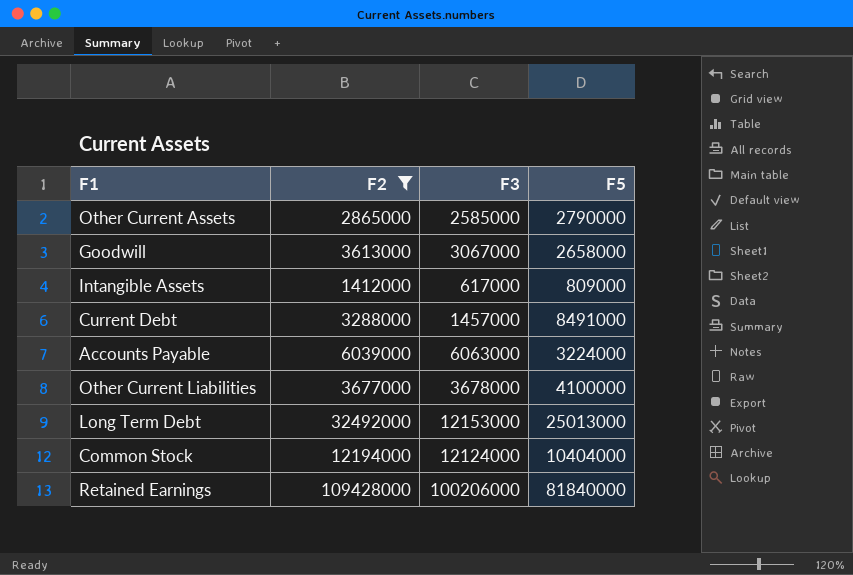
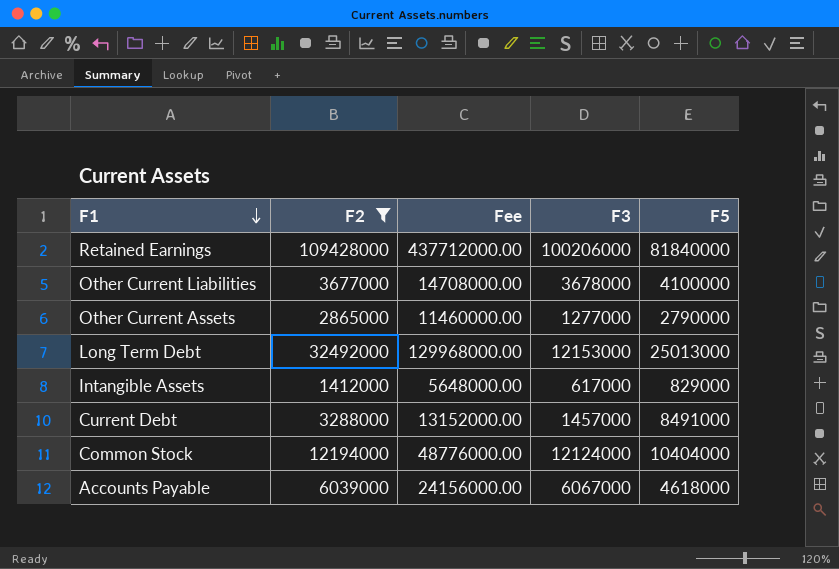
row order: none -> F1 descending
column Fee | formula: none -> [F2] * 4
row Goodwill: 3613000 | 3067000 | 2658000 -> none
Other Current Assets | F3: 2585000 -> 1277000
Intangible Assets | F5: 809000 -> 829000
Accounts Payable | F3: 6063000 -> 6067000
Accounts Payable | F5: 3224000 -> 4618000

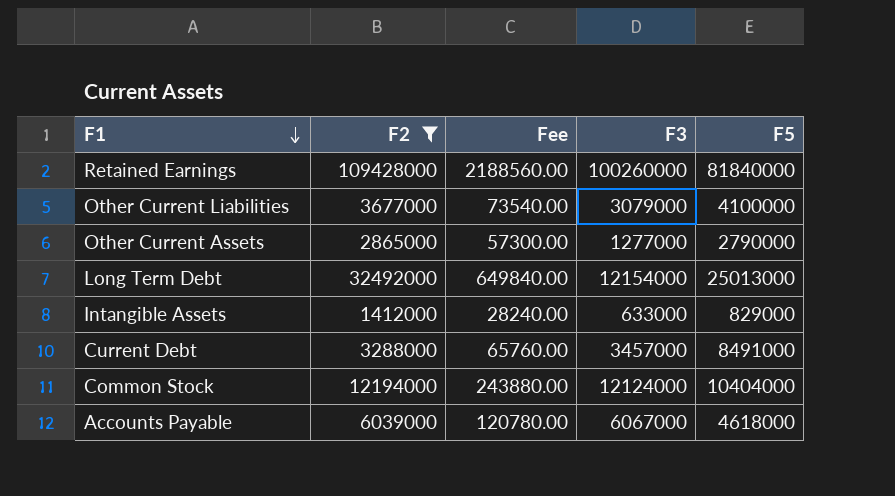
column Fee | formula: [F2] * 4 -> [F2] * 0.02
Retained Earnings | F3: 100206000 -> 100260000
Other Current Liabilities | F3: 3678000 -> 3079000
Long Term Debt | F3: 12153000 -> 12154000
Intangible Assets | F3: 617000 -> 633000
Current Debt | F3: 1457000 -> 3457000

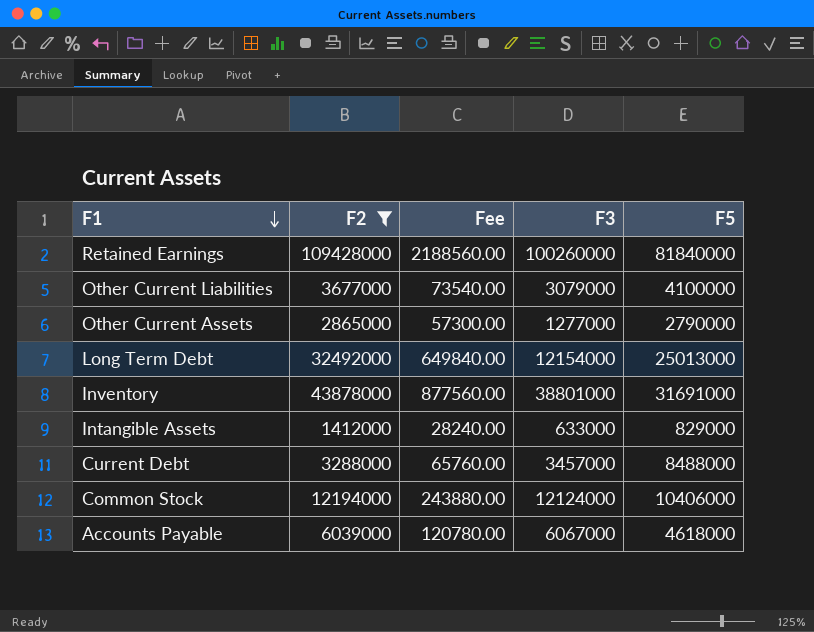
row Inventory: none -> 43878000 | 877560.00 | 38801000 | 31691000
Current Debt | F5: 8491000 -> 8488000
Common Stock | F5: 10404000 -> 10406000

